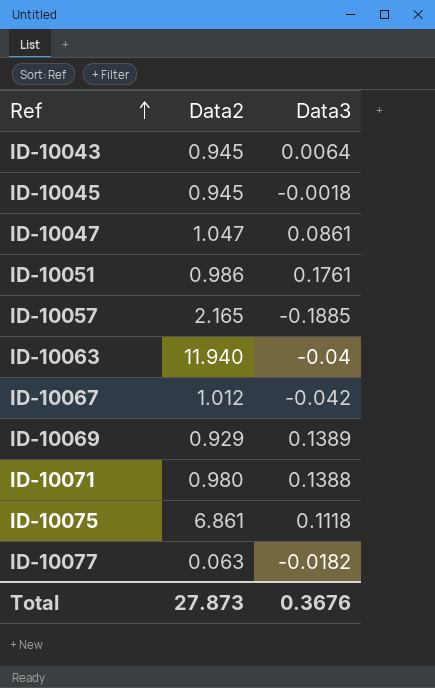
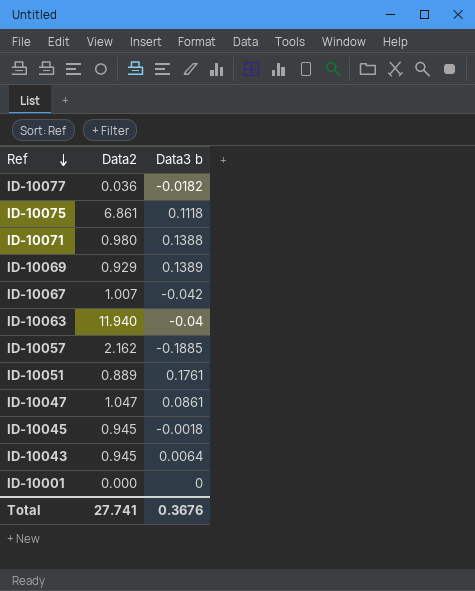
row order: Ref ascending -> Ref descending
column name: Data3 -> Data3 b
ID-10077 | Data2: 0.063 -> 0.036
ID-10067 | Data2: 1.012 -> 1.007
ID-10057 | Data2: 2.165 -> 2.162
ID-10051 | Data2: 0.986 -> 0.889
row ID-10001: none -> 0.000 | 0
Total | Data2: 27.873 -> 27.741

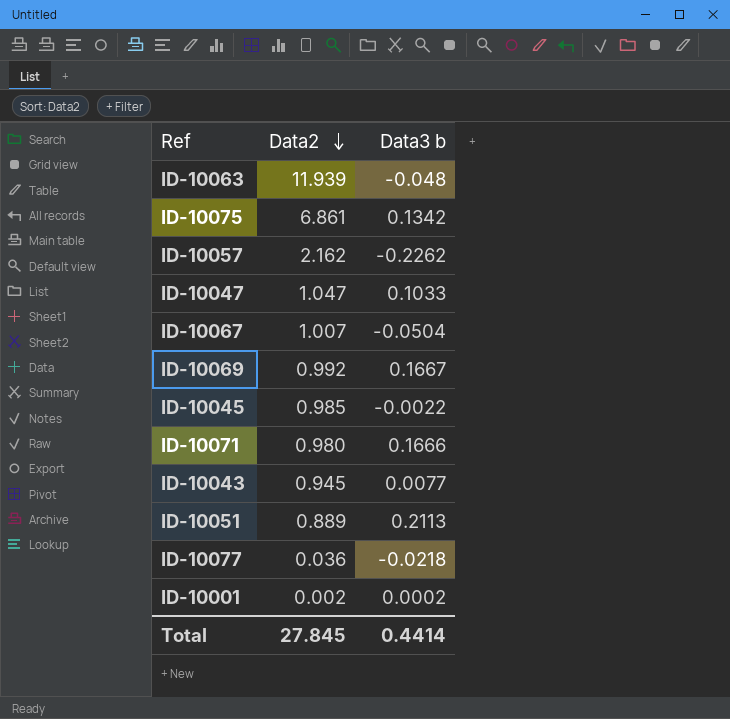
row order: Ref descending -> Data2 descending
ID-10063 | Data2: 11.940 -> 11.939
ID-10063 | Data3 b: -0.04 -> -0.048
ID-10075 | Data3 b: 0.1118 -> 0.1342
ID-10057 | Data3 b: -0.1885 -> -0.2262
ID-10047 | Data3 b: 0.0861 -> 0.1033
ID-10067 | Data3 b: -0.042 -> -0.0504
ID-10069 | Data2: 0.929 -> 0.992
ID-10069 | Data3 b: 0.1389 -> 0.1667
ID-10045 | Data2: 0.945 -> 0.985
ID-10045 | Data3 b: -0.0018 -> -0.0022
ID-10071 | Data3 b: 0.1388 -> 0.1666
ID-10043 | Data3 b: 0.0064 -> 0.0077
ID-10051 | Data3 b: 0.1761 -> 0.2113
ID-10077 | Data3 b: -0.0182 -> -0.0218
ID-10001 | Data2: 0.000 -> 0.002
ID-10001 | Data3 b: 0 -> 0.0002
Total | Data2: 27.741 -> 27.845
Total | Data3 b: 0.3676 -> 0.4414

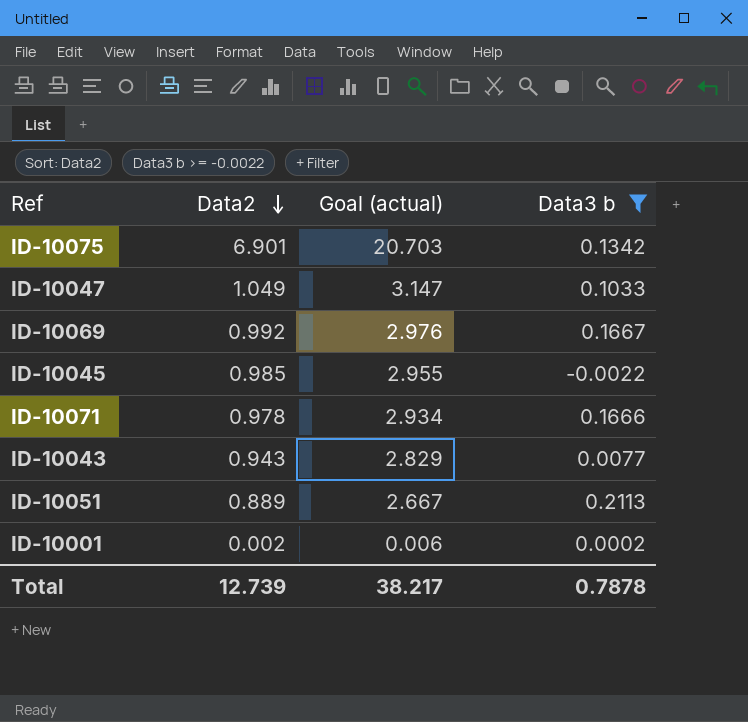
filter: none -> Data3 b >= -0.0022
column Goal (actual) | formula: none -> [Data2] * 3
ID-10075 | Data2: 6.861 -> 6.901
ID-10047 | Data2: 1.047 -> 1.049
ID-10071 | Data2: 0.980 -> 0.978
ID-10043 | Data2: 0.945 -> 0.943
Total | Data2: 27.845 -> 12.739
Total | Data3 b: 0.4414 -> 0.7878

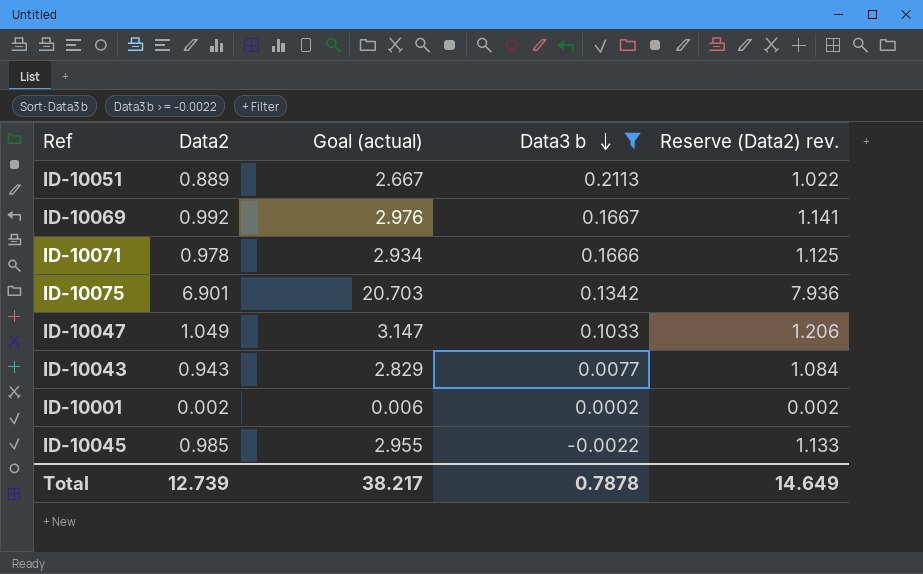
row order: Data2 descending -> Data3 b descending
column Reserve (Data2) rev. | formula: none -> [Data2] * 1.15

